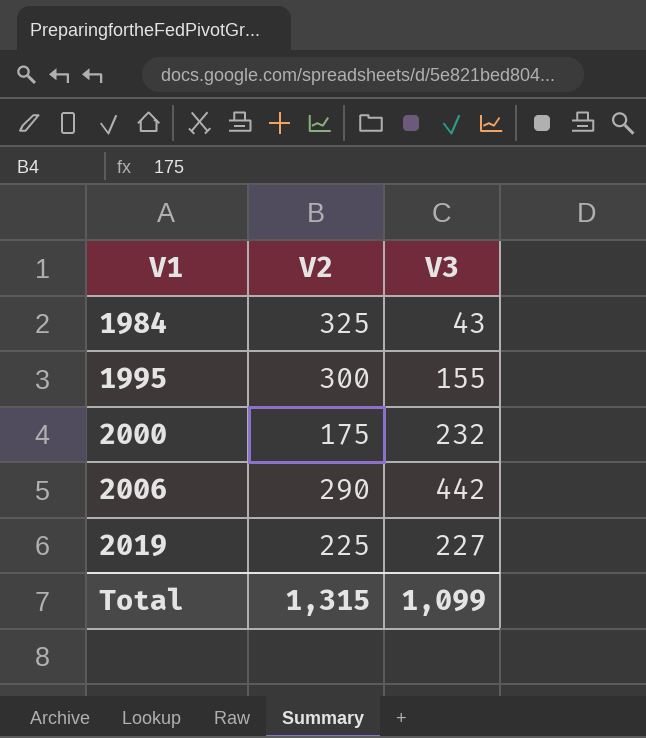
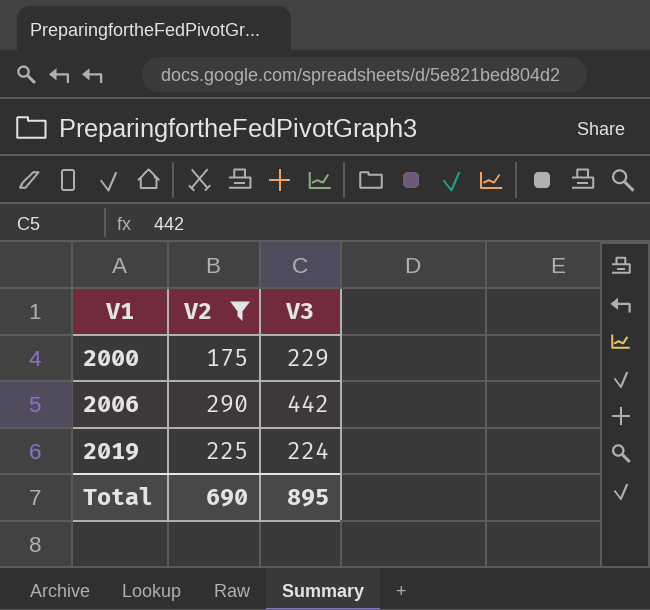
filter: none -> V2 <= 290
2000 | V3: 232 -> 229
2019 | V3: 227 -> 224
Total | V2: 1,315 -> 690
Total | V3: 1,099 -> 895

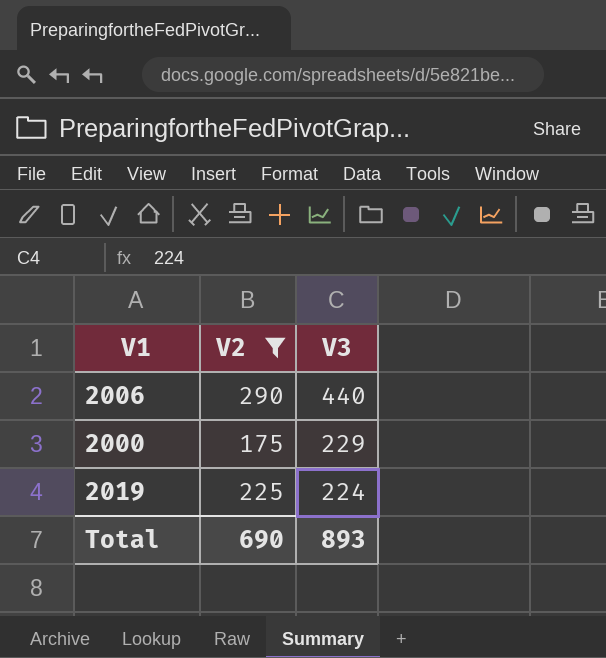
row order: V1 ascending -> V3 descending
2006 | V3: 442 -> 440
Total | V3: 895 -> 893

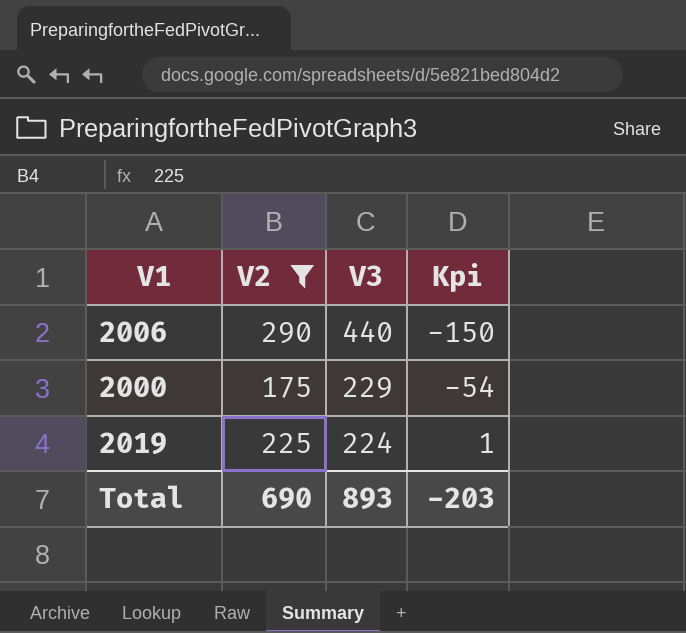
column Kpi | formula: none -> [V2] - [V3]

